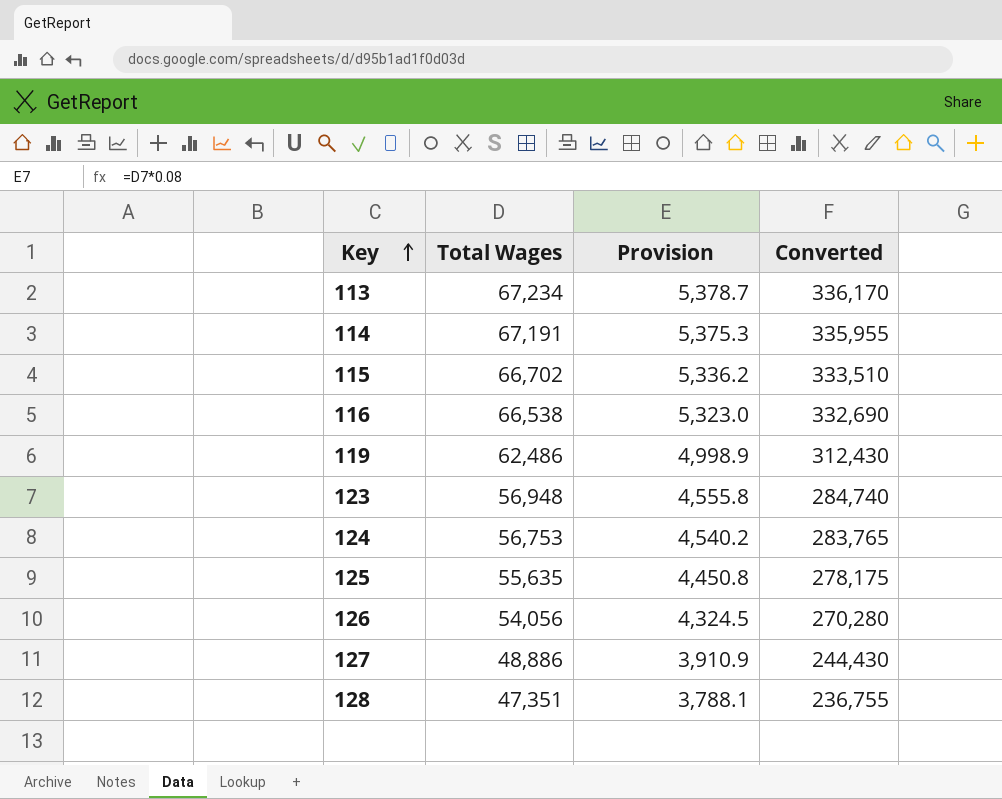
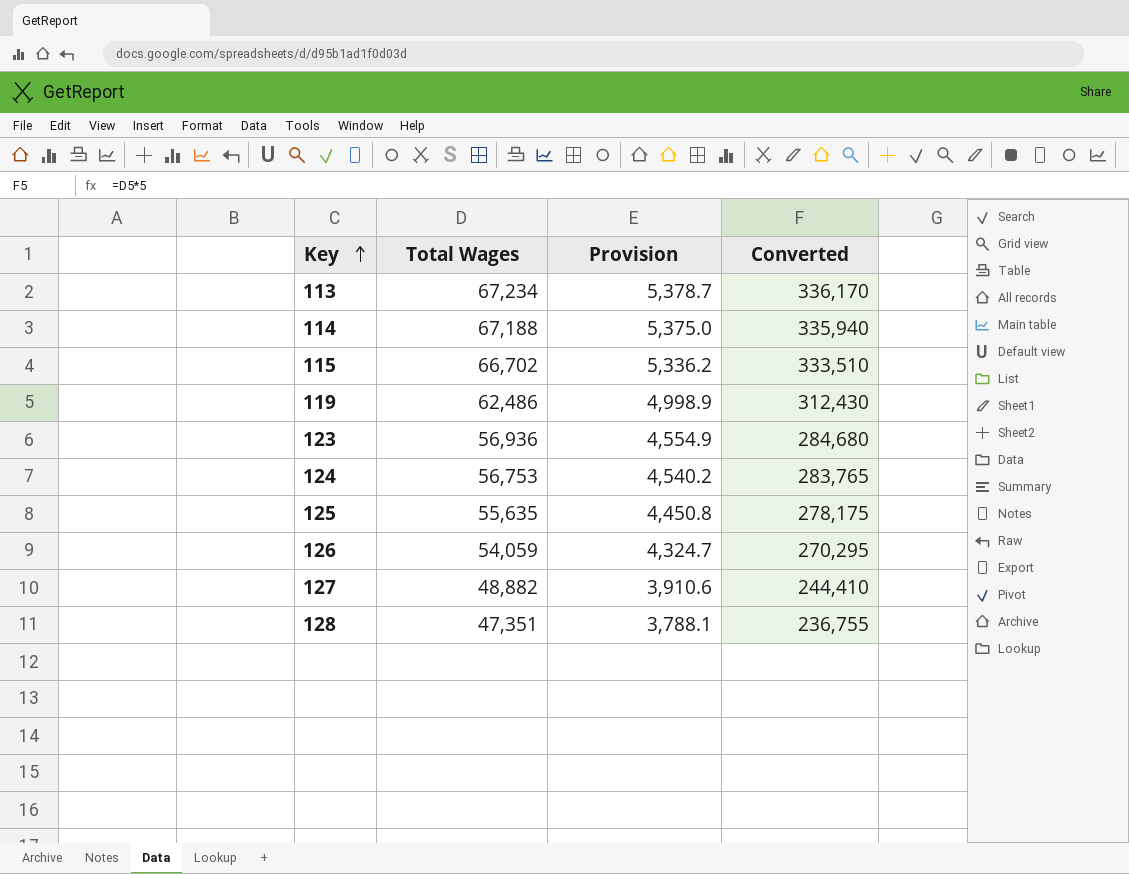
row 116: 66,538 | 5,323.0 | 332,690 -> none
114 | Total Wages: 67,191 -> 67,188
114 | Provision: 5,375.3 -> 5,375.0
114 | Converted: 335,955 -> 335,940
123 | Total Wages: 56,948 -> 56,936
123 | Provision: 4,555.8 -> 4,554.9
123 | Converted: 284,740 -> 284,680
126 | Total Wages: 54,056 -> 54,059
126 | Provision: 4,324.5 -> 4,324.7
126 | Converted: 270,280 -> 270,295
127 | Total Wages: 48,886 -> 48,882
127 | Provision: 3,910.9 -> 3,910.6
127 | Converted: 244,430 -> 244,410

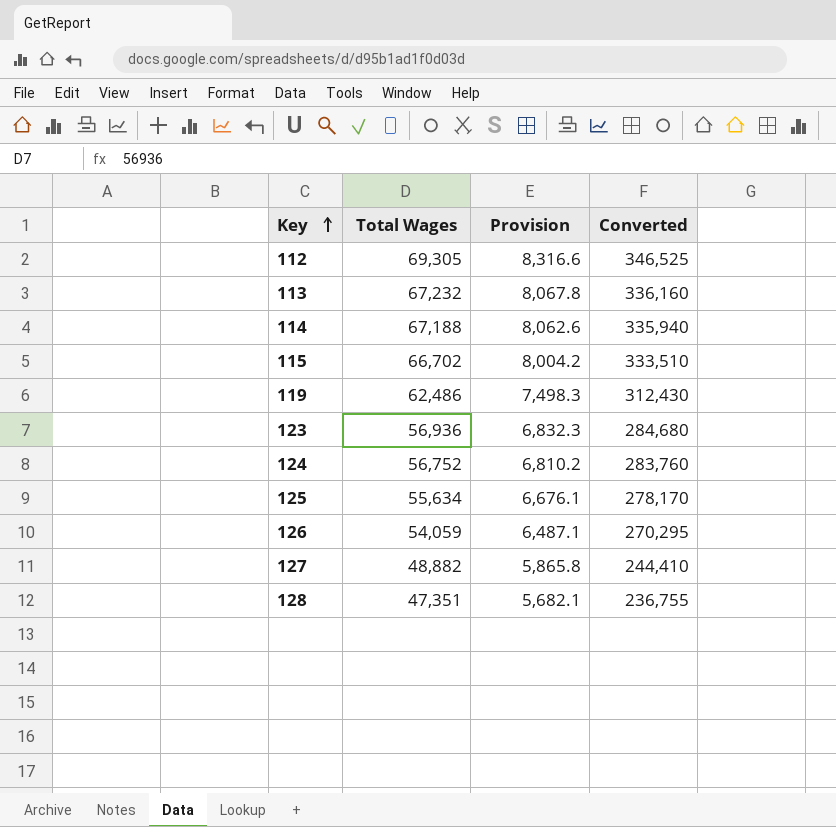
column Provision | formula: [Total Wages] * 0.08 -> [Total Wages] * 0.12
row 112: none -> 69,305 | 8,316.6 | 346,525
113 | Total Wages: 67,234 -> 67,232
113 | Converted: 336,170 -> 336,160
124 | Total Wages: 56,753 -> 56,752
124 | Converted: 283,765 -> 283,760
125 | Total Wages: 55,635 -> 55,634
125 | Converted: 278,175 -> 278,170

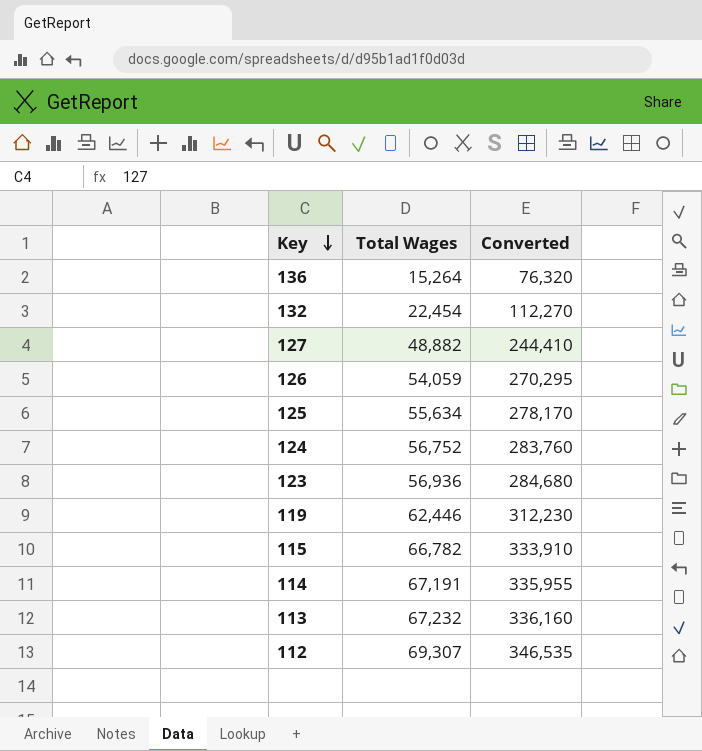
row order: Key ascending -> Key descending
column Provision | formula: [Total Wages] * 0.12 -> none
row 128: 47,351 | 5,682.1 | 236,755 -> none
row 136: none -> 15,264 | 76,320
row 132: none -> 22,454 | 112,270
119 | Total Wages: 62,486 -> 62,446
119 | Converted: 312,430 -> 312,230
115 | Total Wages: 66,702 -> 66,782
115 | Converted: 333,510 -> 333,910
114 | Total Wages: 67,188 -> 67,191
114 | Converted: 335,940 -> 335,955
112 | Total Wages: 69,305 -> 69,307
112 | Converted: 346,525 -> 346,535

